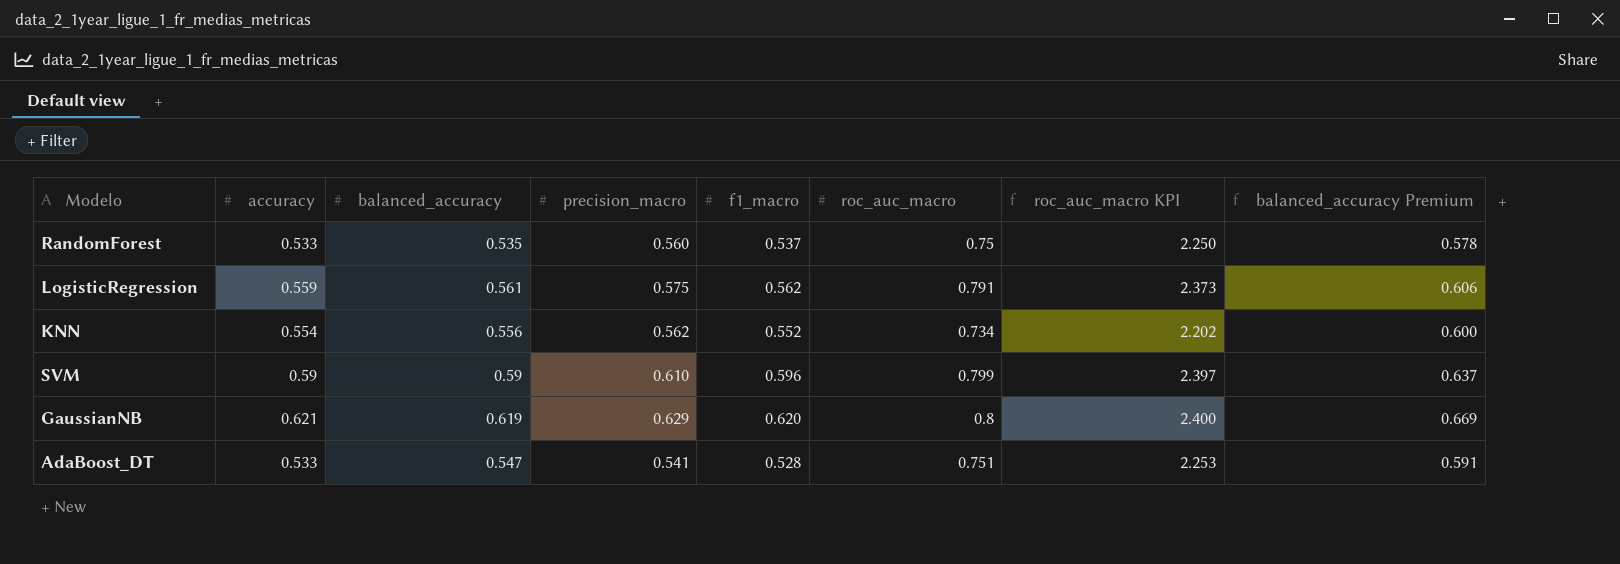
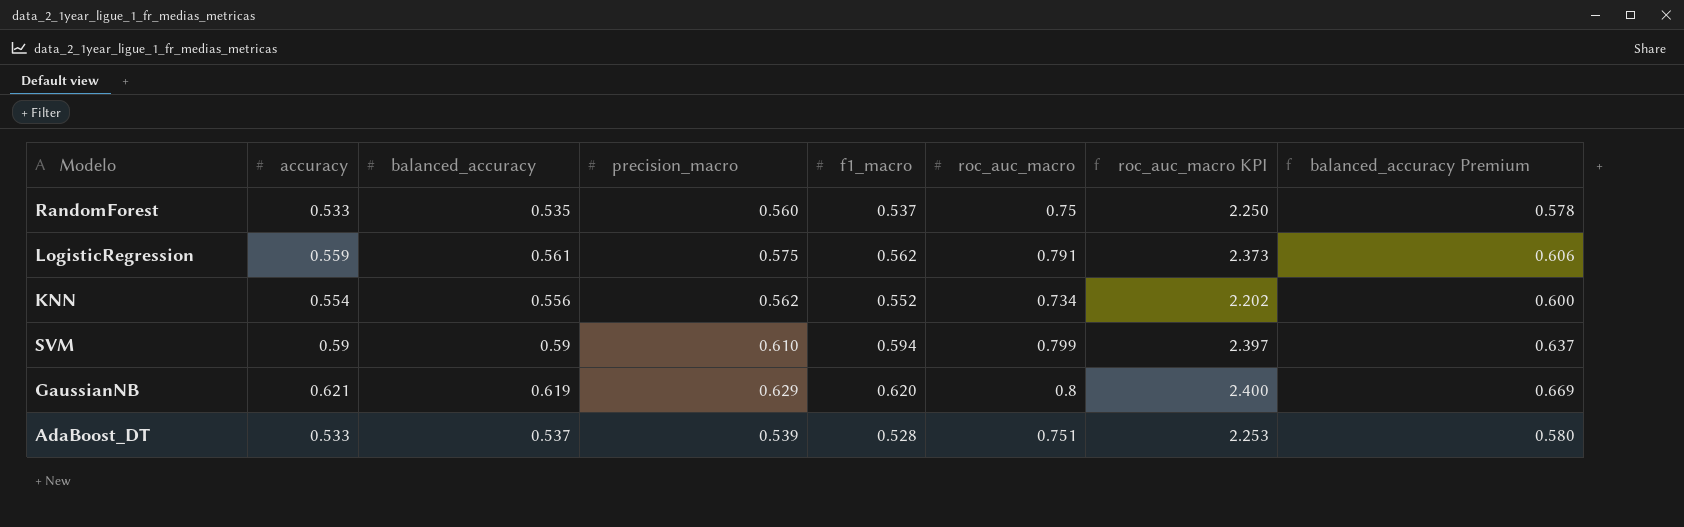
SVM | f1_macro: 0.596 -> 0.594
AdaBoost_DT | balanced_accuracy: 0.547 -> 0.537
AdaBoost_DT | precision_macro: 0.541 -> 0.539
AdaBoost_DT | balanced_accuracy Premium: 0.591 -> 0.580

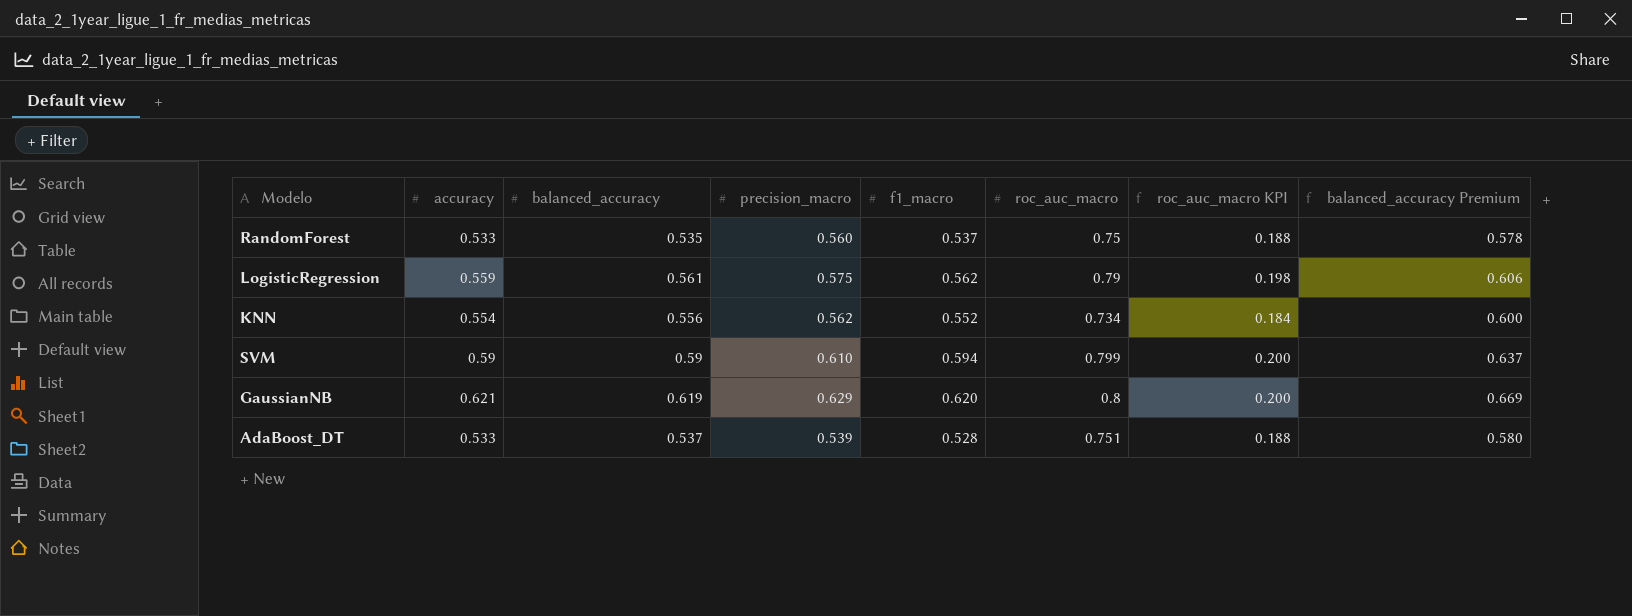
column roc_auc_macro KPI | formula: [roc_auc_macro] * 3 -> [roc_auc_macro] * 0.25
LogisticRegression | roc_auc_macro: 0.791 -> 0.79

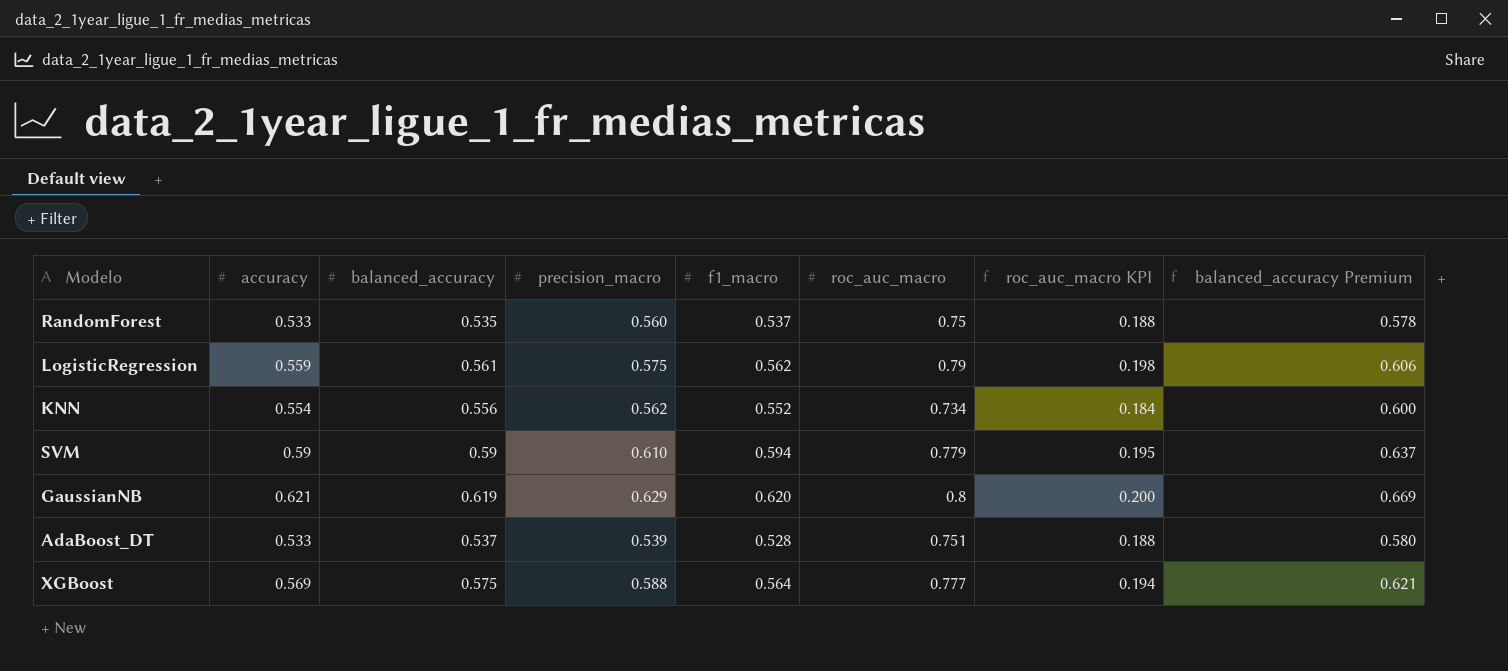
SVM | roc_auc_macro: 0.799 -> 0.779
SVM | roc_auc_macro KPI: 0.200 -> 0.195
row XGBoost: none -> 0.569 | 0.575 | 0.588 | 0.564 | 0.777 | 0.194 | 0.621

